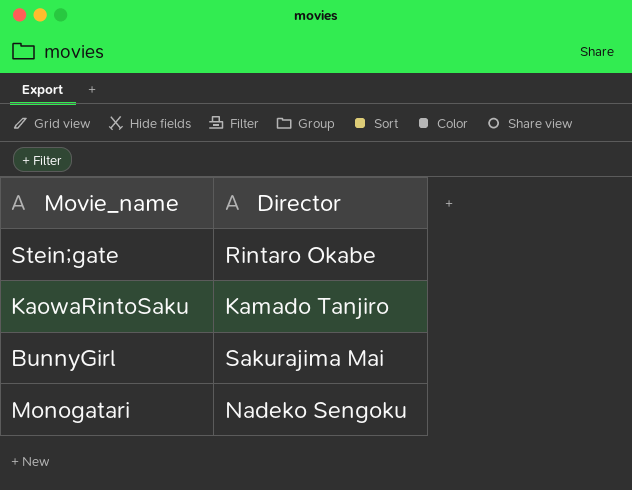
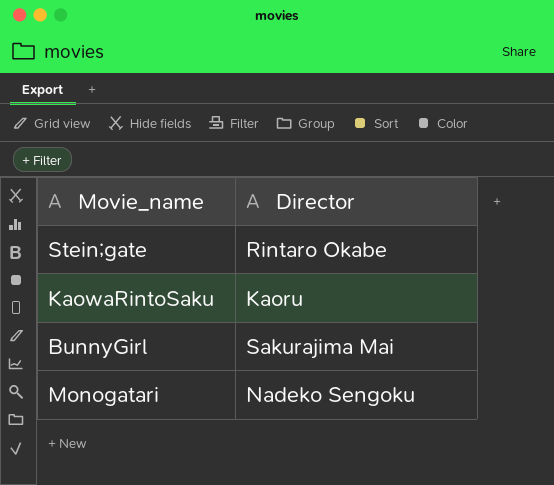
KaowaRintoSaku | Director: Kamado Tanjiro -> Kaoru

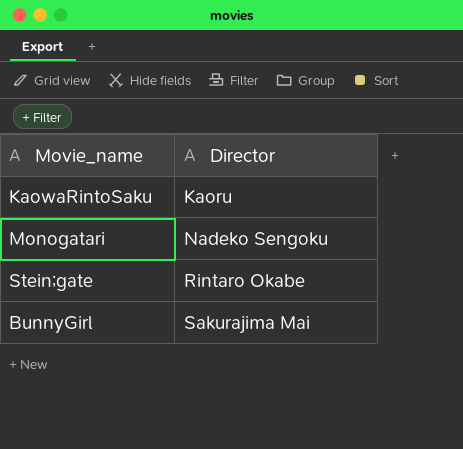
row order: none -> Director ascending

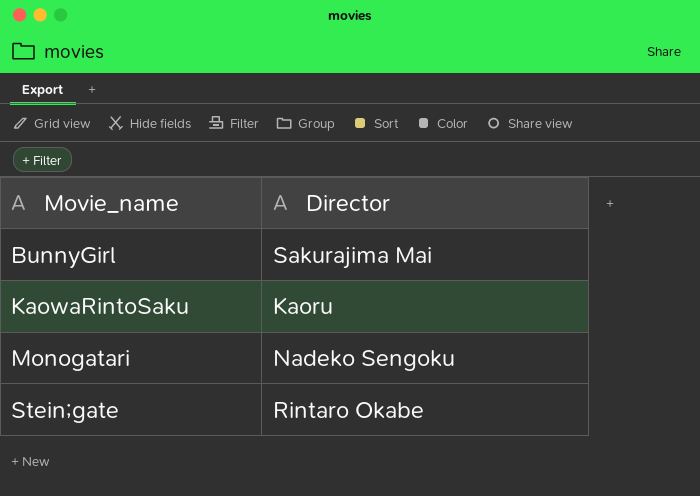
row order: Director ascending -> Movie_name ascending

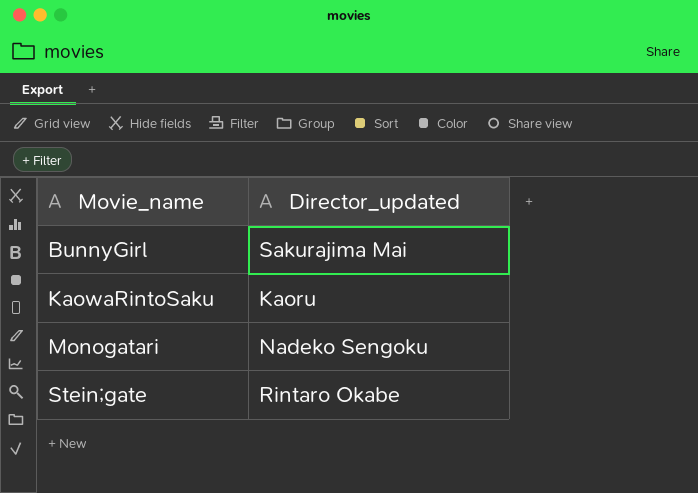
column name: Director -> Director_updated

